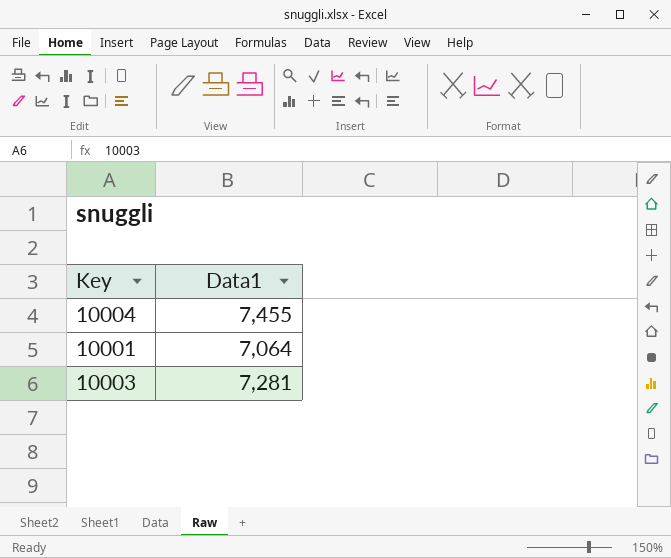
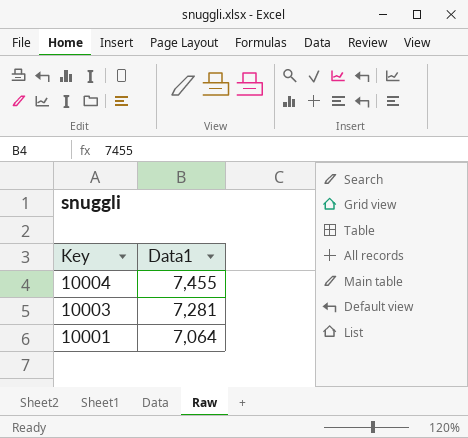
row order: none -> Key descending

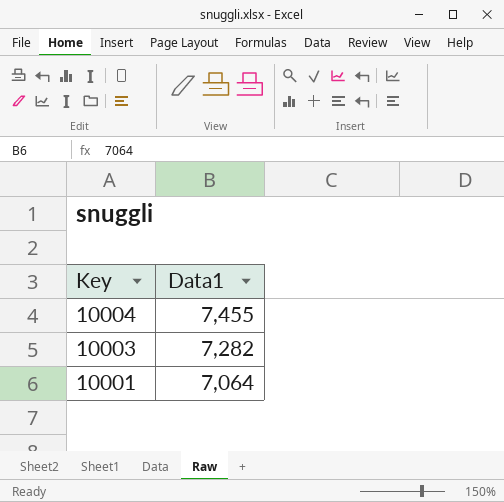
10003 | Data1: 7,281 -> 7,282

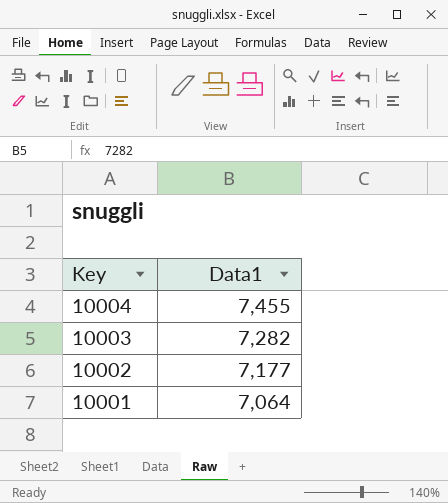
row 10002: none -> 7,177

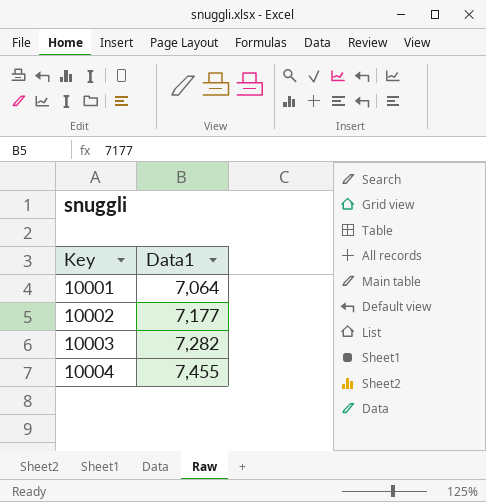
row order: Key descending -> Key ascending

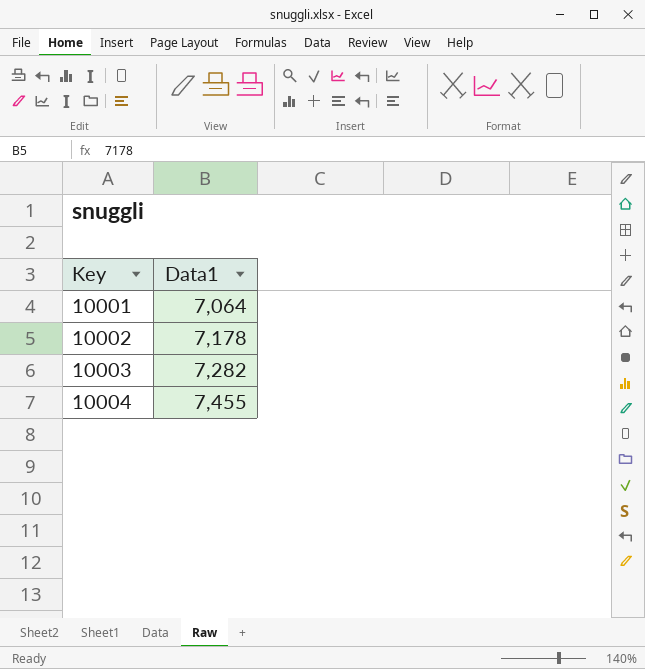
10002 | Data1: 7,177 -> 7,178

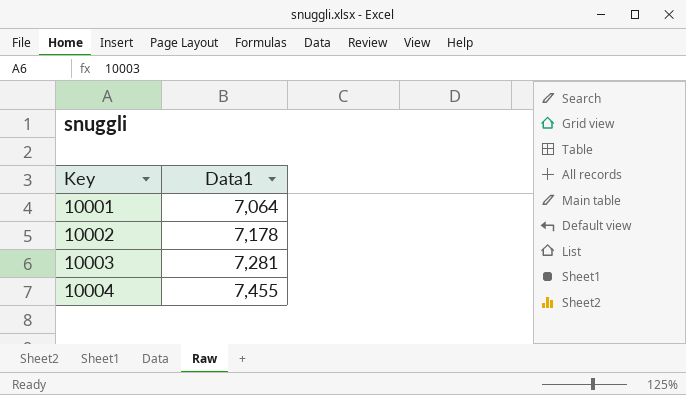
10003 | Data1: 7,282 -> 7,281

